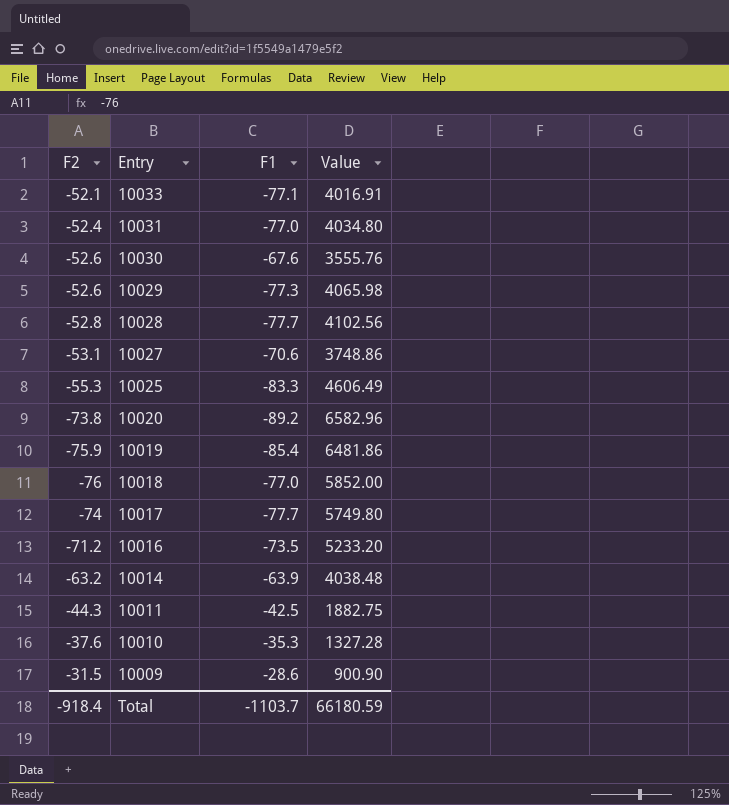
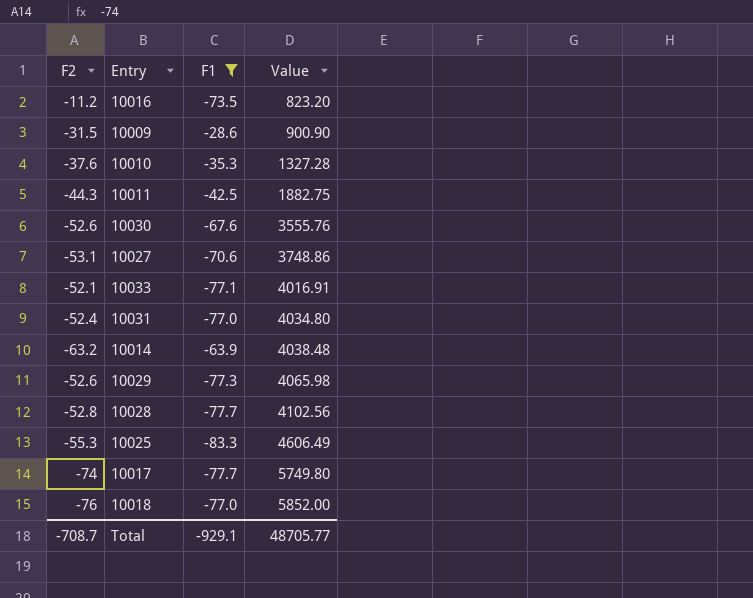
filter: none -> F1 >= -83.3
row order: Entry descending -> Value ascending
10016 | F2: -71.2 -> -11.2
10016 | Value: 5233.20 -> 823.20
Total | F2: -918.4 -> -708.7
Total | F1: -1103.7 -> -929.1
Total | Value: 66180.59 -> 48705.77

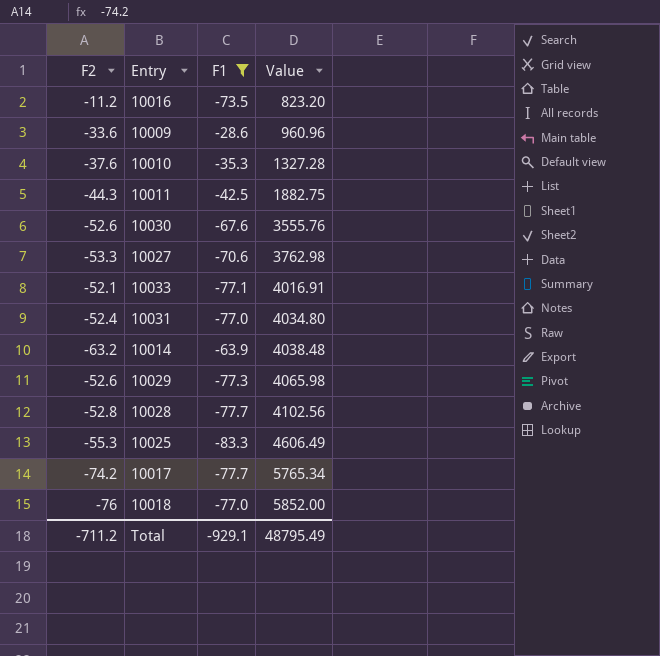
10009 | F2: -31.5 -> -33.6
10009 | Value: 900.90 -> 960.96
10027 | F2: -53.1 -> -53.3
10027 | Value: 3748.86 -> 3762.98
10017 | F2: -74 -> -74.2
10017 | Value: 5749.80 -> 5765.34
Total | F2: -708.7 -> -711.2
Total | Value: 48705.77 -> 48795.49

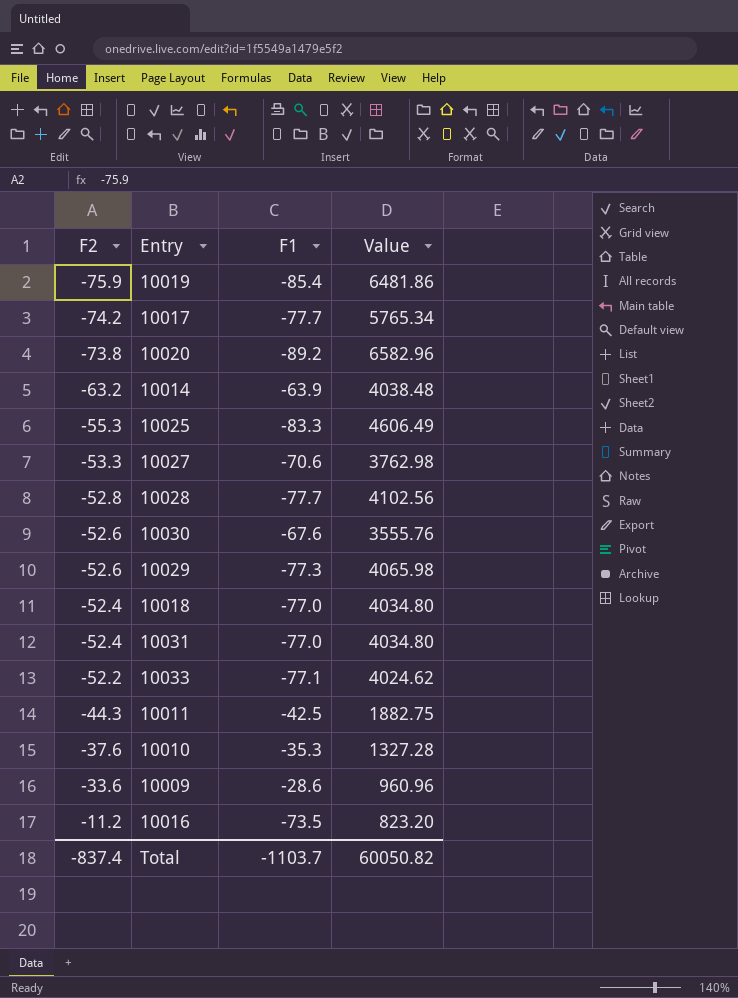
filter: F1 >= -83.3 -> none
row order: Value ascending -> F2 ascending
10018 | F2: -76 -> -52.4
10018 | Value: 5852.00 -> 4034.80
10033 | F2: -52.1 -> -52.2
10033 | Value: 4016.91 -> 4024.62
Total | F2: -711.2 -> -837.4
Total | F1: -929.1 -> -1103.7
Total | Value: 48795.49 -> 60050.82

